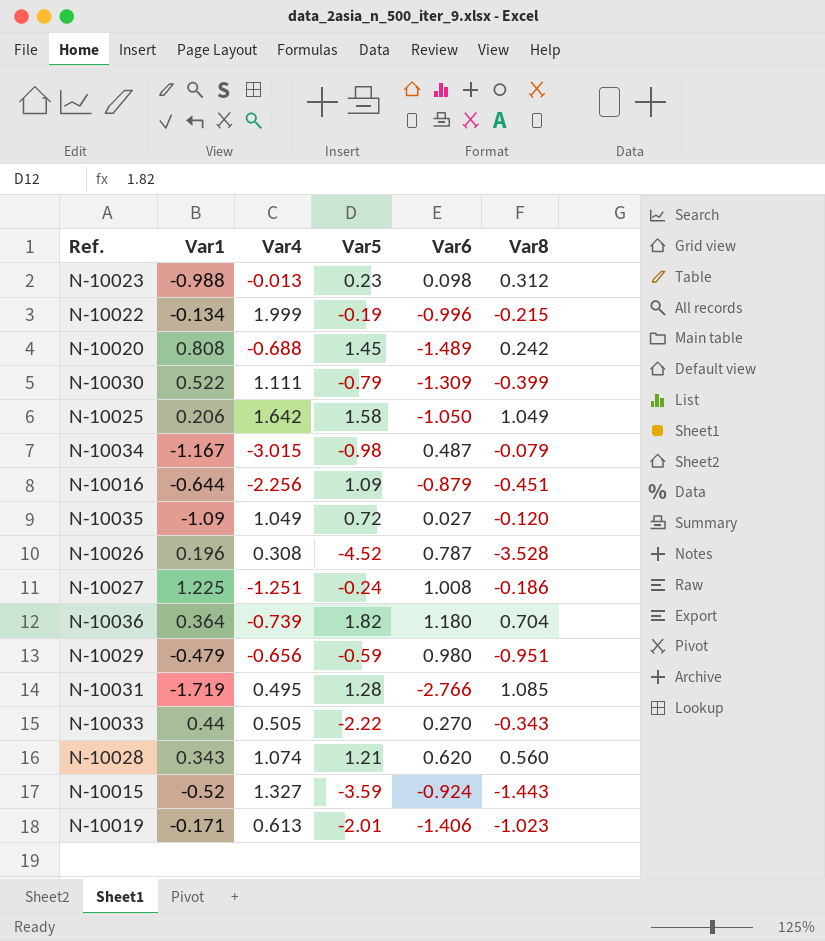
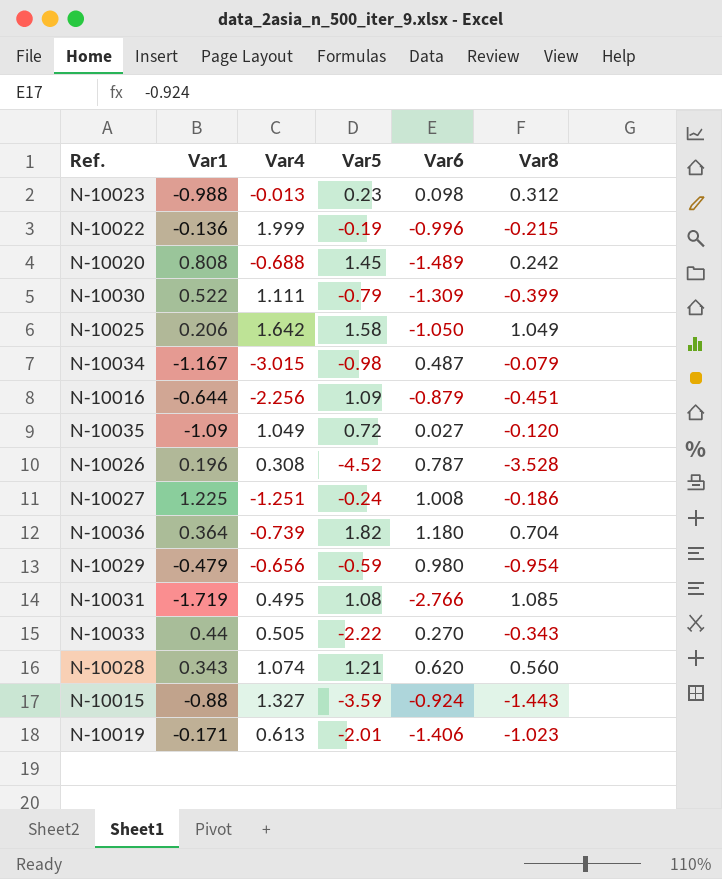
N-10022 | Var1: -0.134 -> -0.136
N-10029 | Var8: -0.951 -> -0.954
N-10031 | Var5: 1.28 -> 1.08
N-10015 | Var1: -0.52 -> -0.88

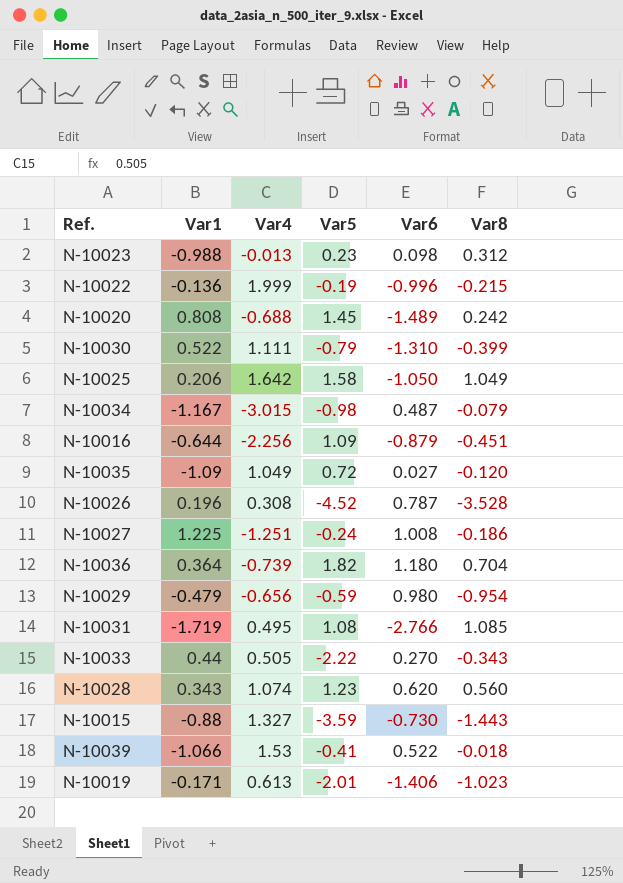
N-10030 | Var6: -1.309 -> -1.310
N-10028 | Var5: 1.21 -> 1.23
N-10015 | Var6: -0.924 -> -0.730
row N-10039: none -> -1.066 | 1.53 | -0.41 | 0.522 | -0.018

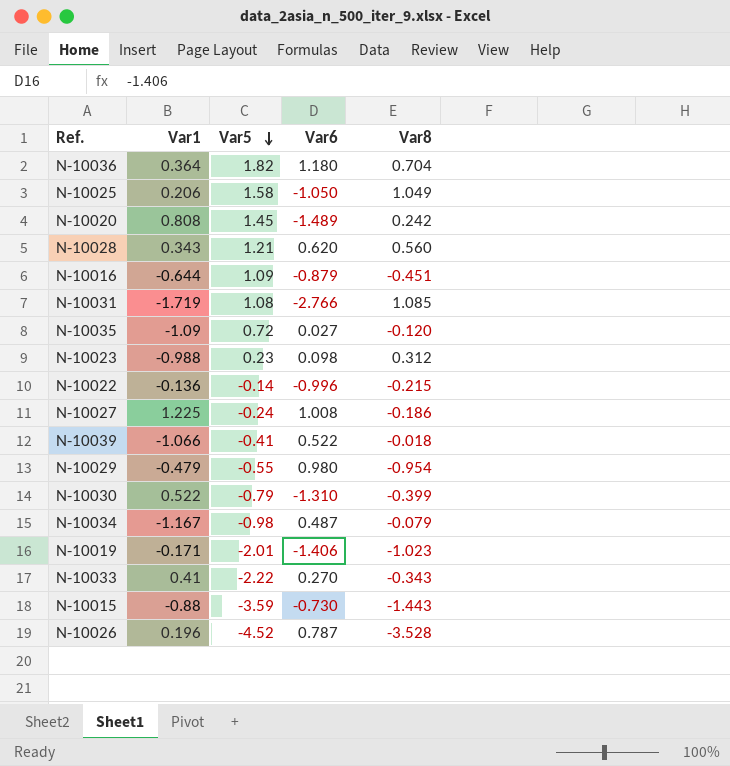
row order: none -> Var5 descending
column Var4 | position: 3 -> none
N-10028 | Var5: 1.23 -> 1.21
N-10022 | Var5: -0.19 -> -0.14
N-10029 | Var5: -0.59 -> -0.55
N-10033 | Var1: 0.44 -> 0.41

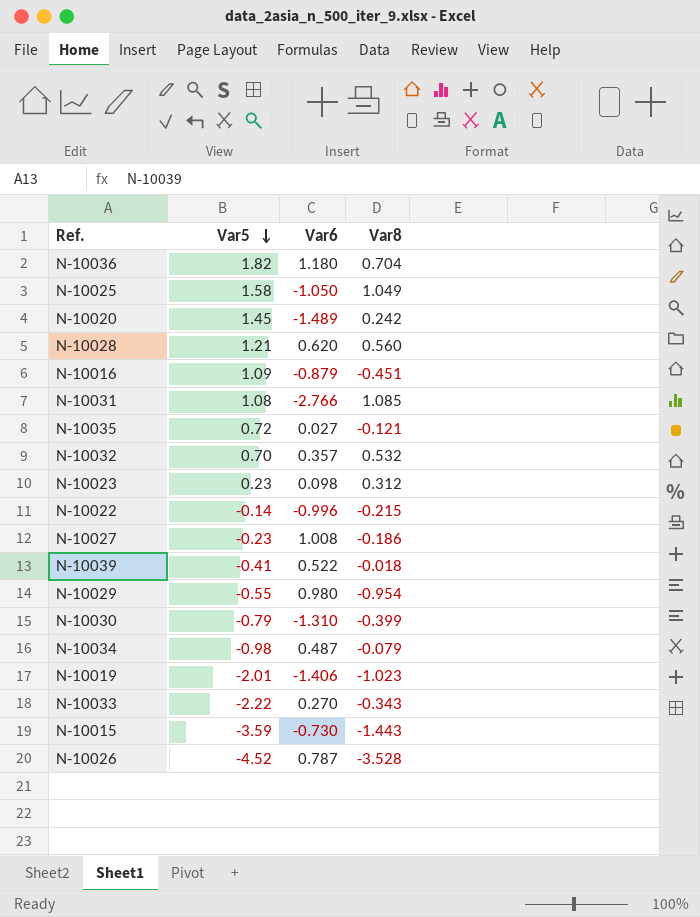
column Var1 | position: 2 -> none
N-10035 | Var8: -0.120 -> -0.121
row N-10032: none -> 0.70 | 0.357 | 0.532
N-10027 | Var5: -0.24 -> -0.23

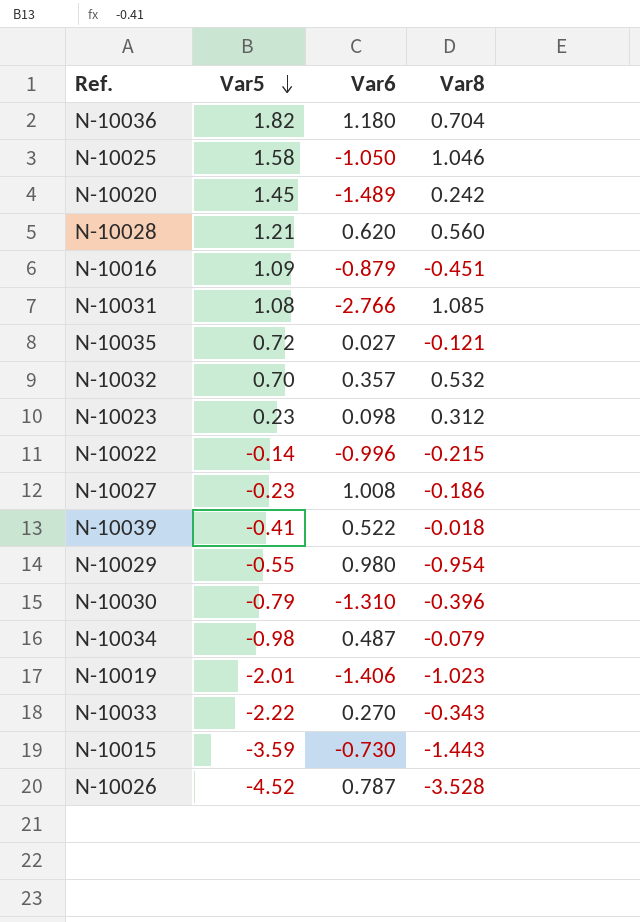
N-10025 | Var8: 1.049 -> 1.046
N-10030 | Var8: -0.399 -> -0.396

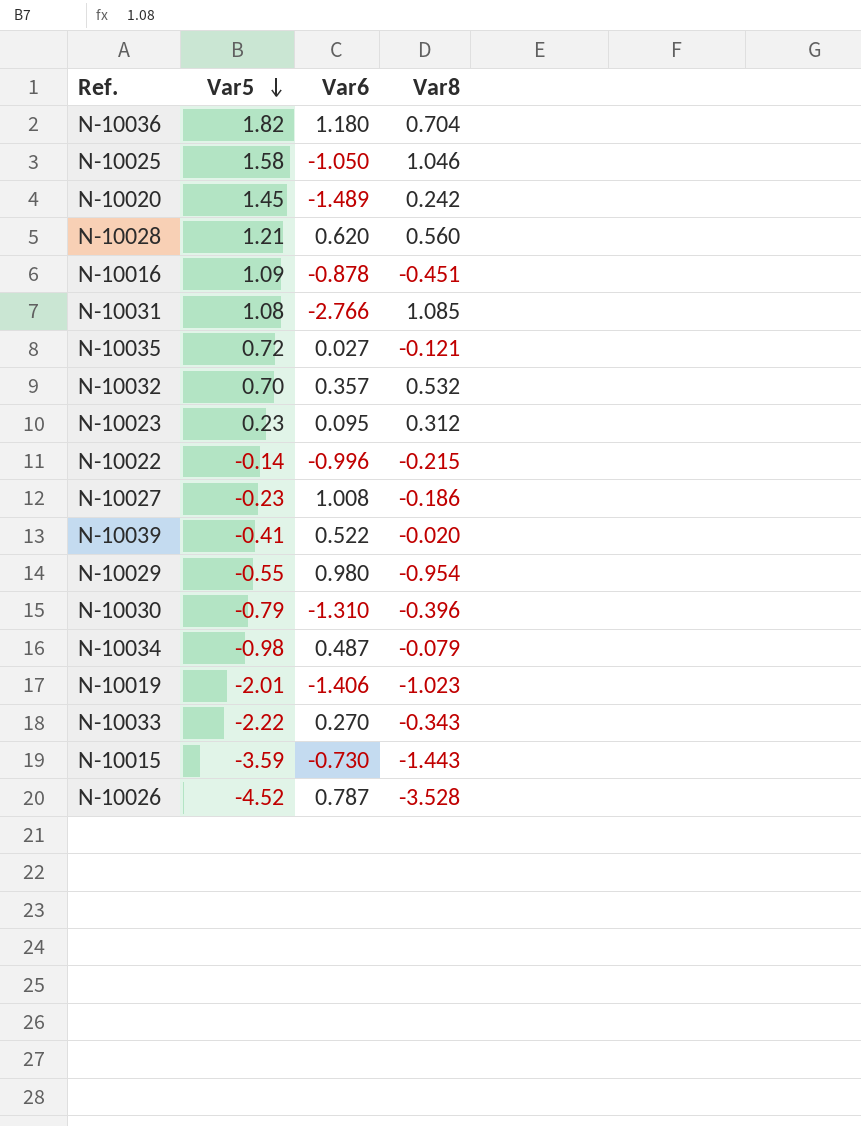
N-10016 | Var6: -0.879 -> -0.878
N-10023 | Var6: 0.098 -> 0.095
N-10039 | Var8: -0.018 -> -0.020

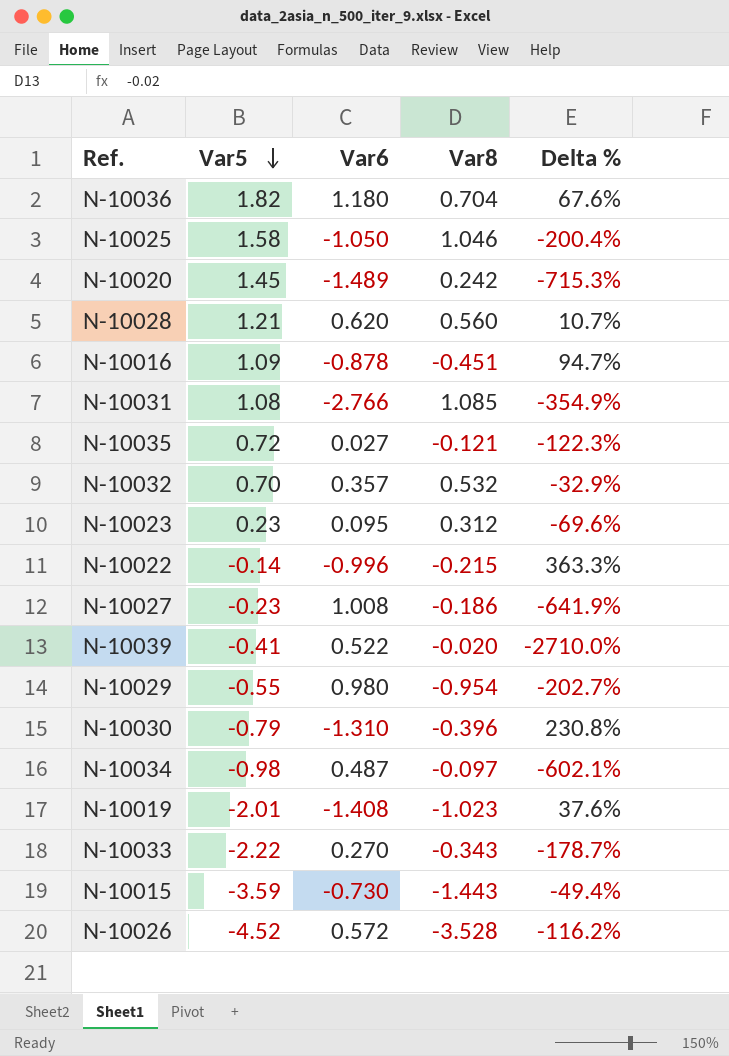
column Delta % | formula: none -> ([Var6] - [Var8]) / [Var8]
N-10034 | Var8: -0.079 -> -0.097
N-10019 | Var6: -1.406 -> -1.408
N-10026 | Var6: 0.787 -> 0.572

